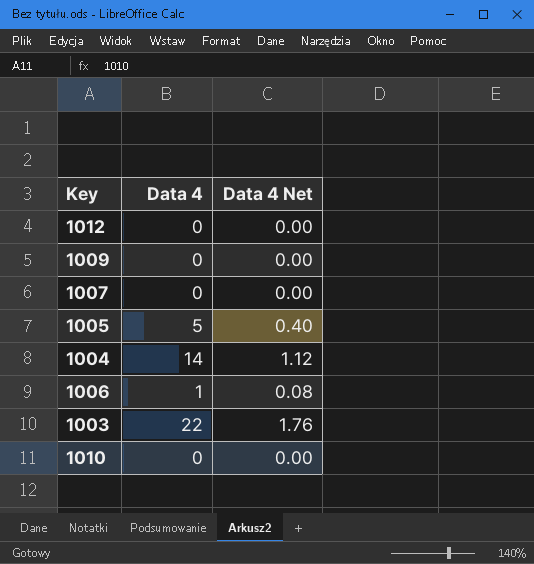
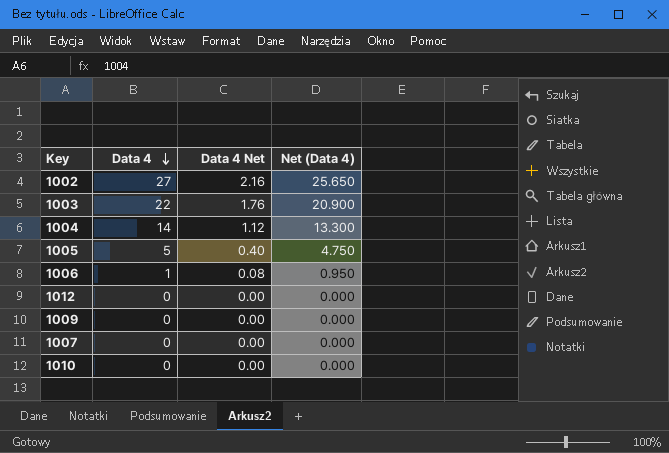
row order: none -> Data 4 descending
column Net (Data 4) | formula: none -> [Data 4] * 0.95
row 1002: none -> 27 | 2.16 | 25.650

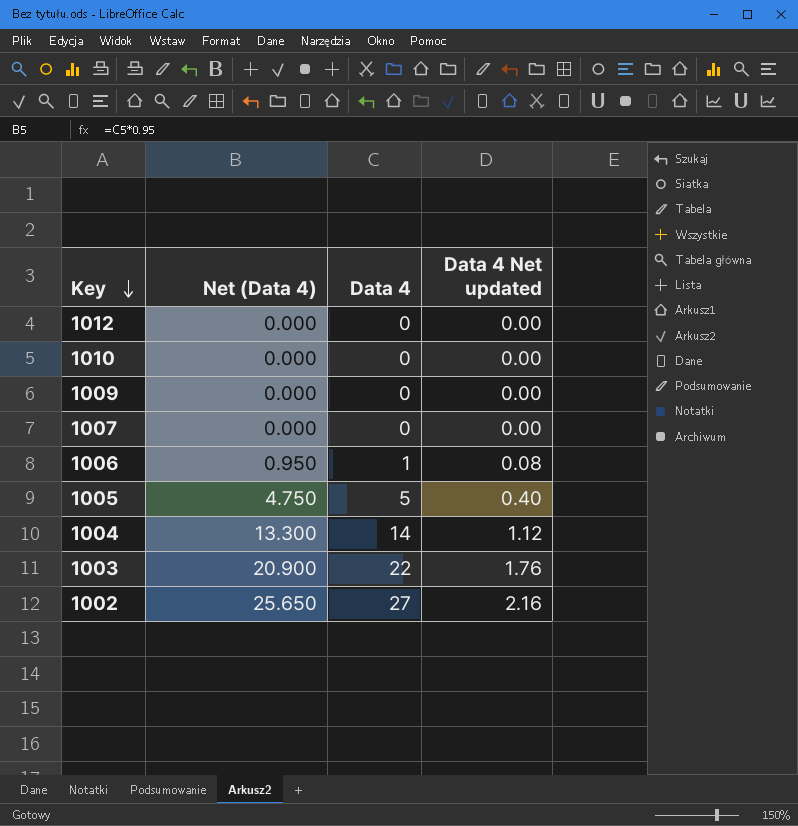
row order: Data 4 descending -> Key descending
column Net (Data 4) | position: 4 -> 2
column name: Data 4 Net -> Data 4 Net updated

